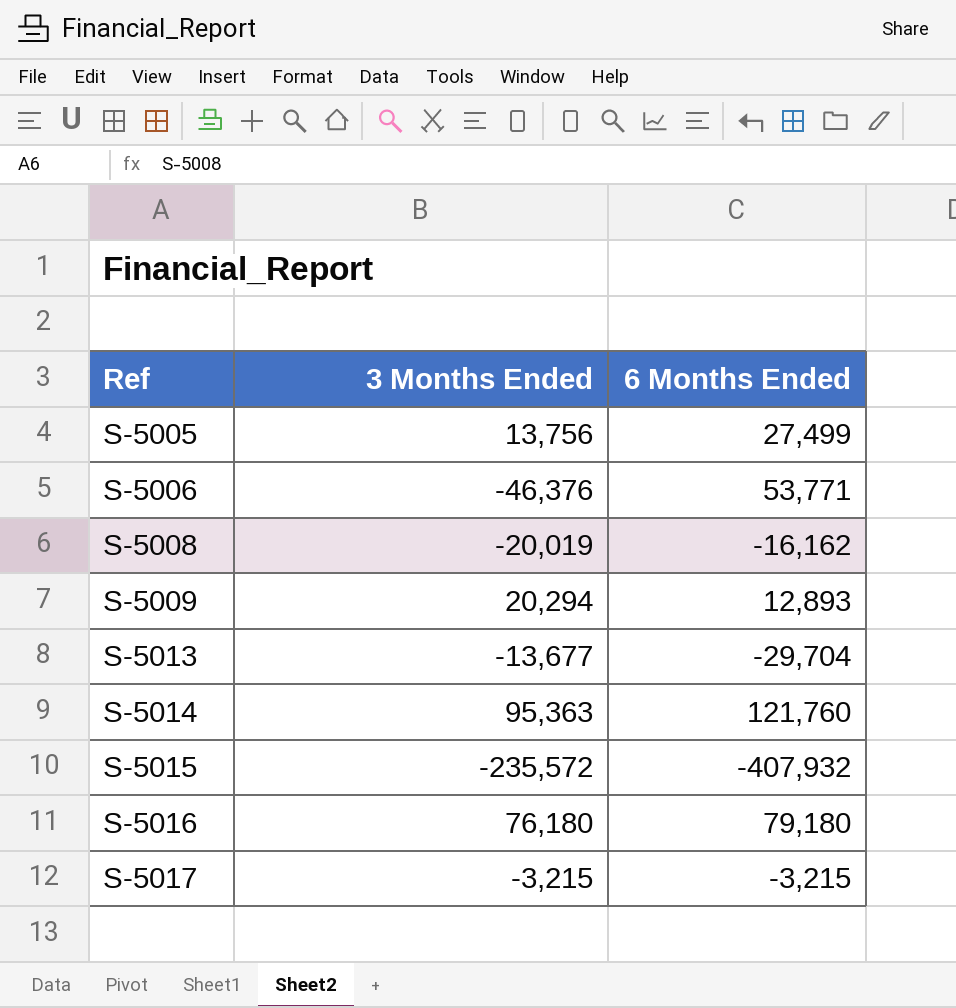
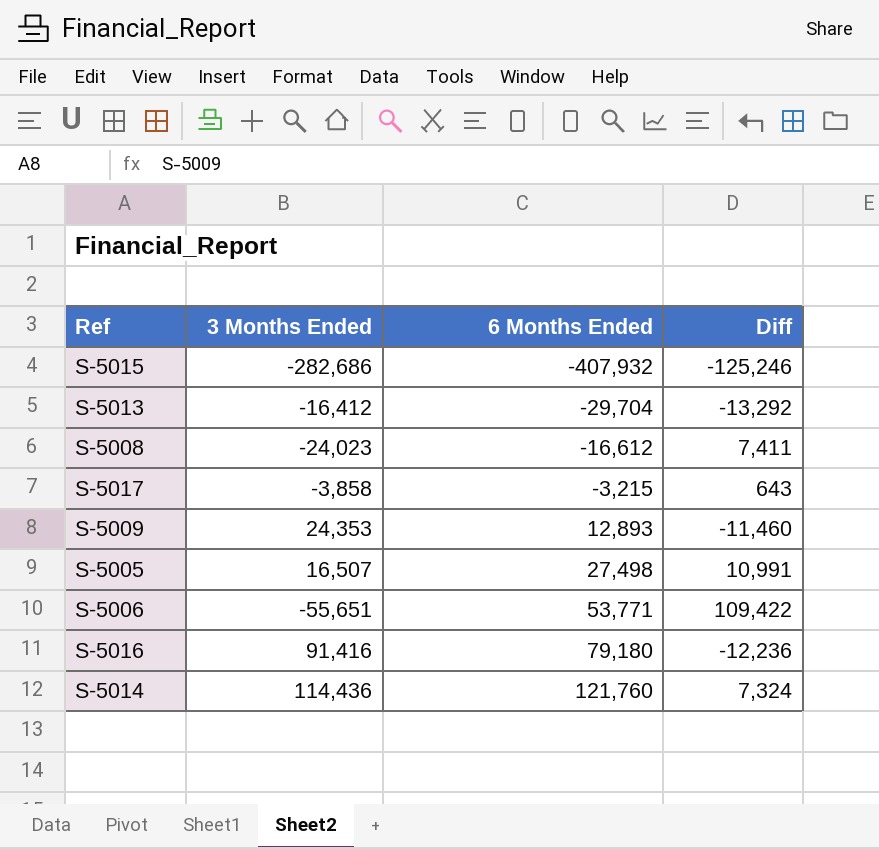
row order: Ref ascending -> 6 Months Ended ascending
column Diff | formula: none -> [6 Months Ended] - [3 Months Ended]
S-5015 | 3 Months Ended: -235,572 -> -282,686
S-5013 | 3 Months Ended: -13,677 -> -16,412
S-5008 | 3 Months Ended: -20,019 -> -24,023
S-5008 | 6 Months Ended: -16,162 -> -16,612
S-5017 | 3 Months Ended: -3,215 -> -3,858
S-5009 | 3 Months Ended: 20,294 -> 24,353
S-5005 | 3 Months Ended: 13,756 -> 16,507
S-5005 | 6 Months Ended: 27,499 -> 27,498
S-5006 | 3 Months Ended: -46,376 -> -55,651
S-5016 | 3 Months Ended: 76,180 -> 91,416
S-5014 | 3 Months Ended: 95,363 -> 114,436

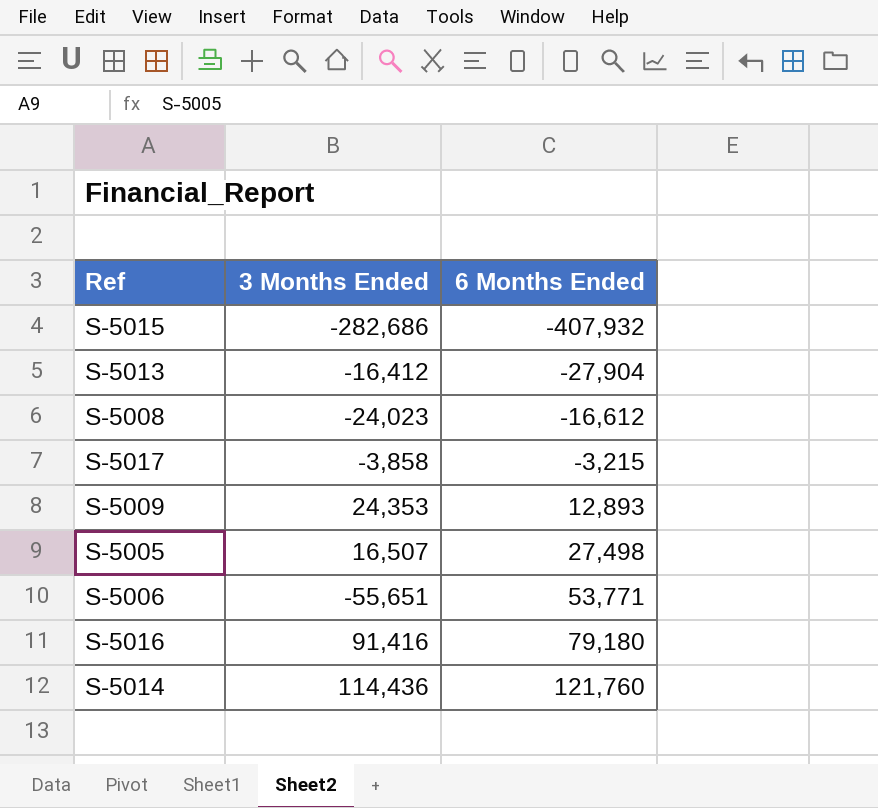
column Diff | formula: [6 Months Ended] - [3 Months Ended] -> none
S-5013 | 6 Months Ended: -29,704 -> -27,904

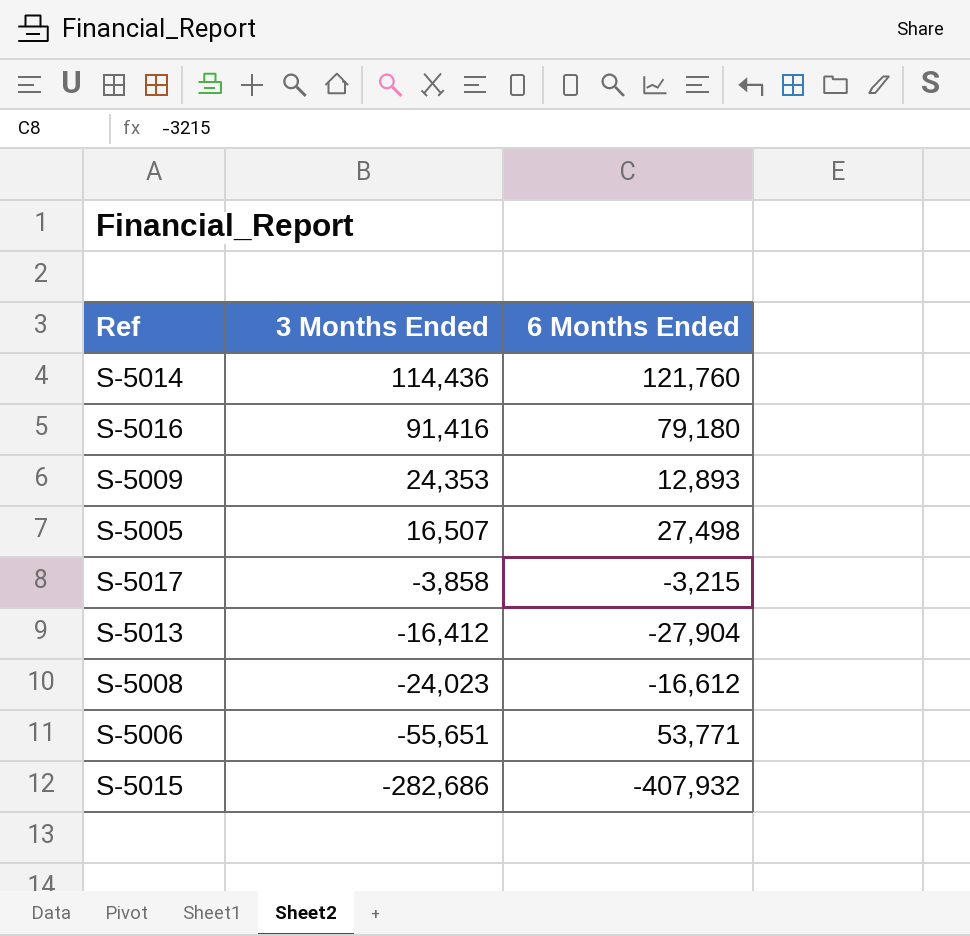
row order: 6 Months Ended ascending -> 3 Months Ended descending

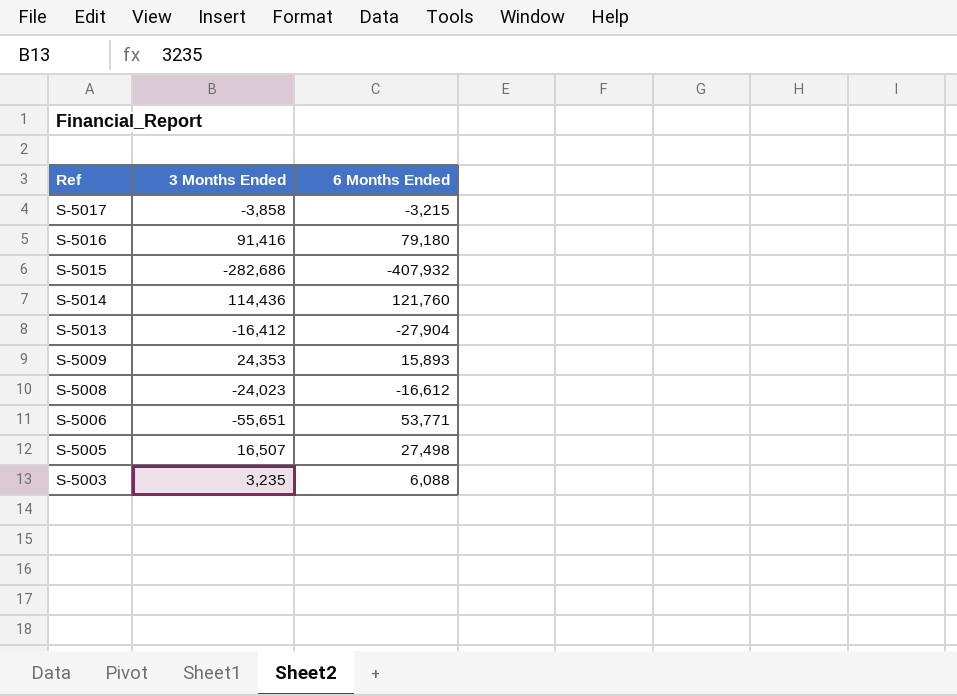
row order: 3 Months Ended descending -> Ref descending
S-5009 | 6 Months Ended: 12,893 -> 15,893
row S-5003: none -> 3,235 | 6,088

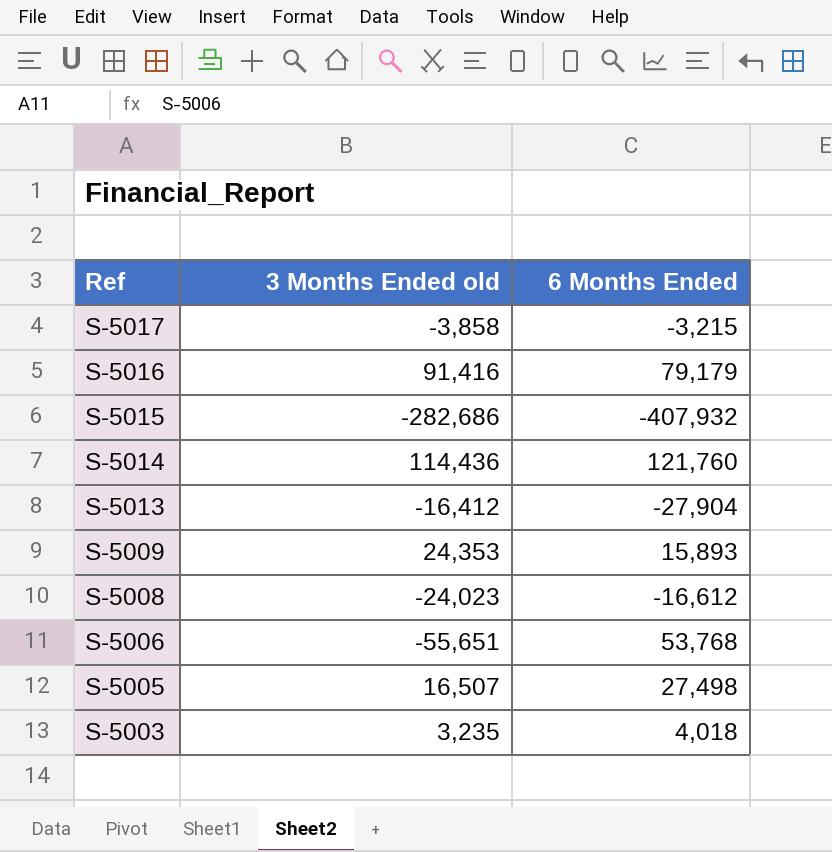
column name: 3 Months Ended -> 3 Months Ended old
S-5016 | 6 Months Ended: 79,180 -> 79,179
S-5006 | 6 Months Ended: 53,771 -> 53,768
S-5003 | 6 Months Ended: 6,088 -> 4,018

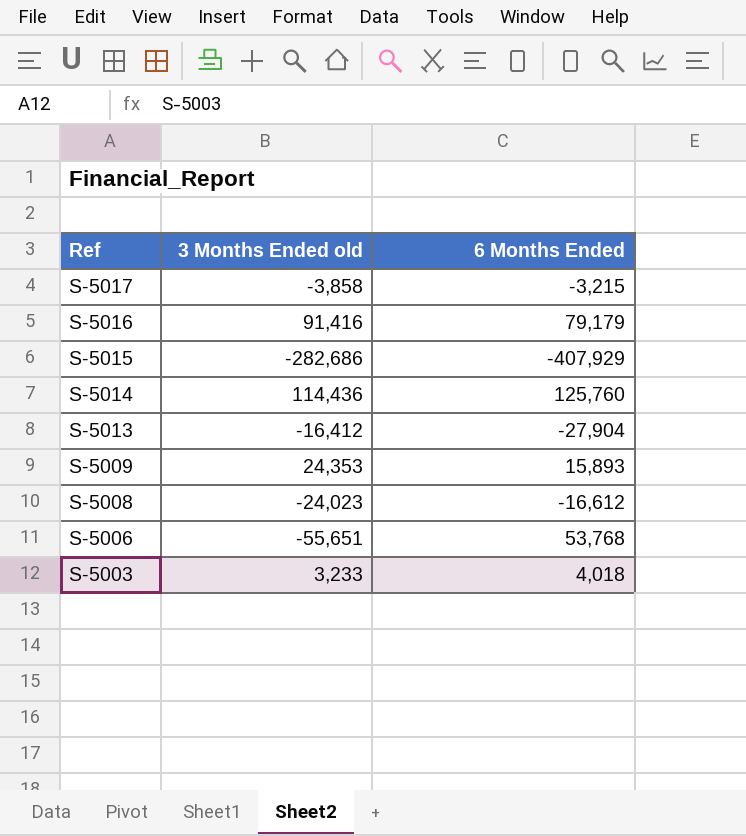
row S-5005: 16,507 | 27,498 -> none
S-5015 | 6 Months Ended: -407,932 -> -407,929
S-5014 | 6 Months Ended: 121,760 -> 125,760
S-5003 | 3 Months Ended old: 3,235 -> 3,233

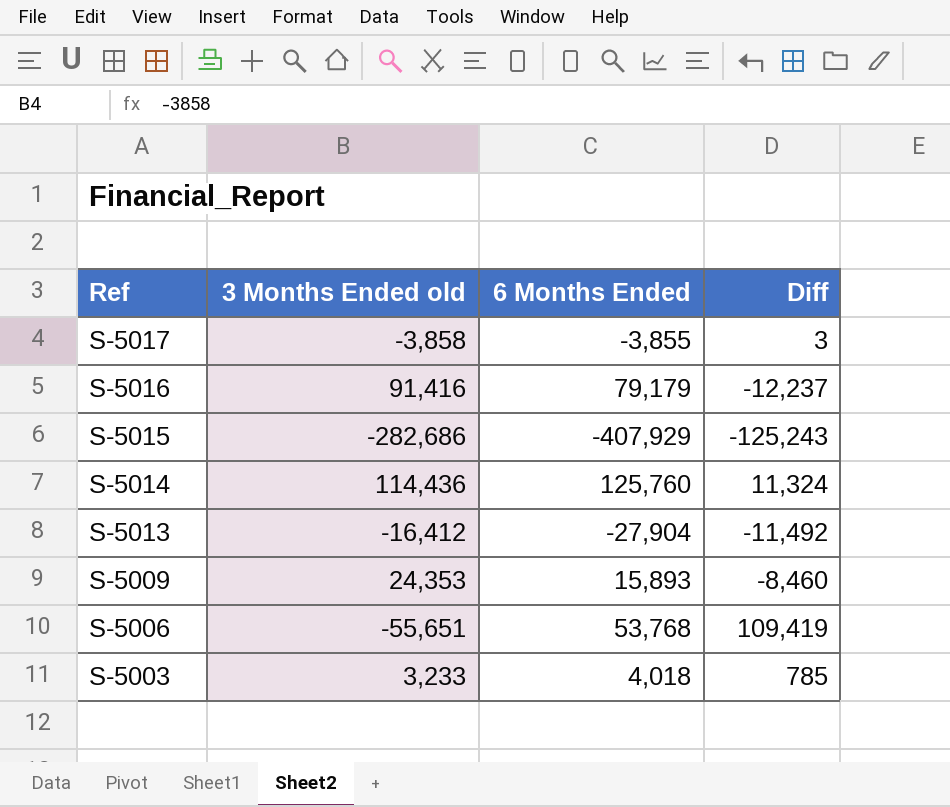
column Diff | formula: none -> [6 Months Ended] - [3 Months Ended old]
row S-5008: -24,023 | -16,612 -> none
S-5017 | 6 Months Ended: -3,215 -> -3,855

